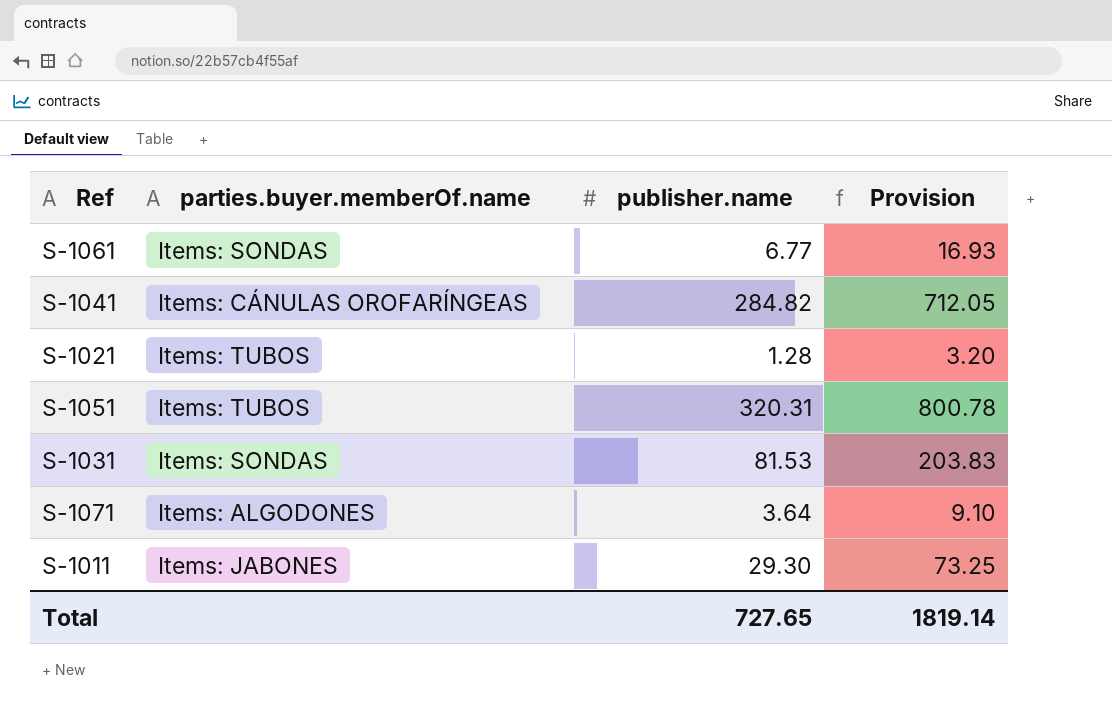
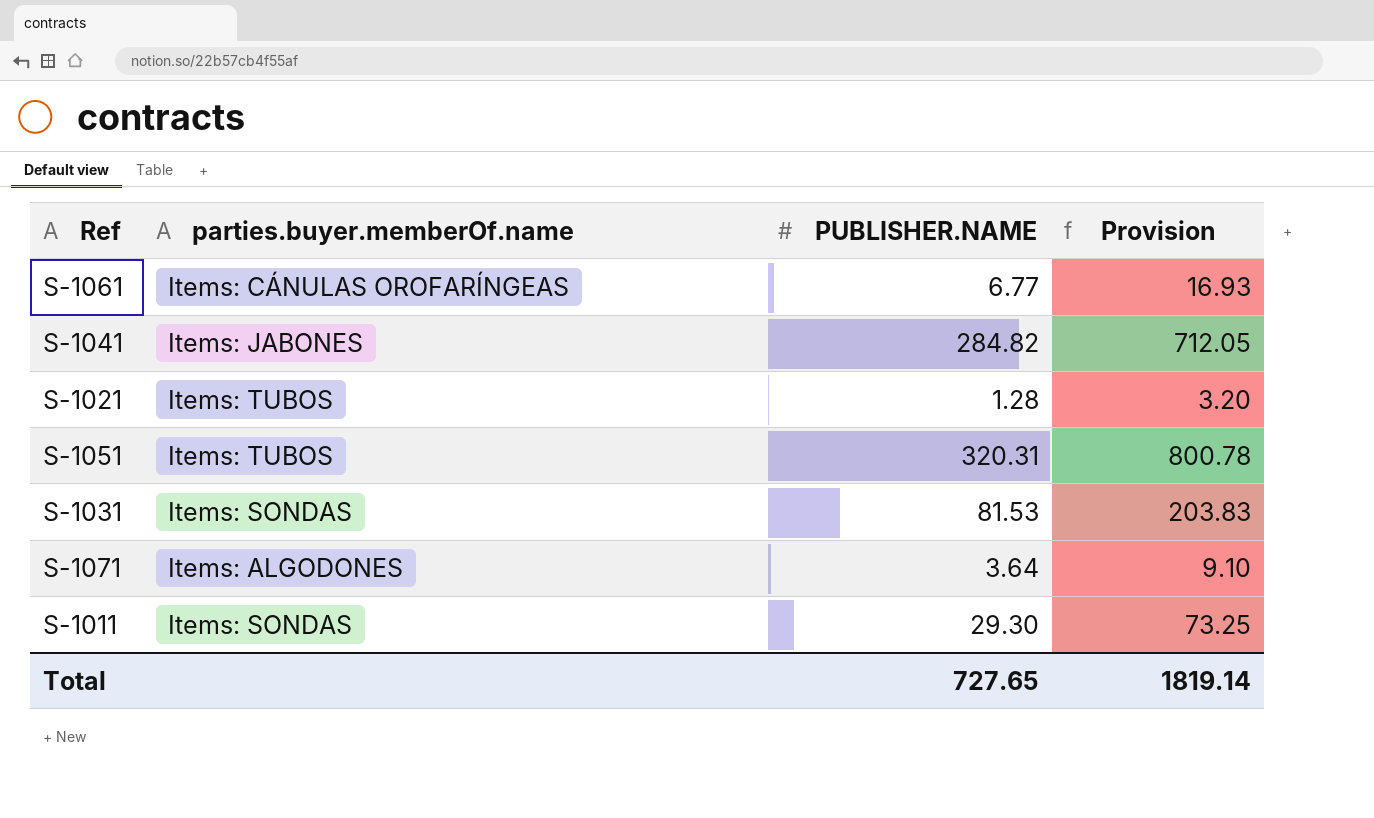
column name: publisher.name -> PUBLISHER.NAME
S-1061 | parties.buyer.memberOf.name: Items: SONDAS -> Items: CÁNULAS OROFARÍNGEAS
S-1041 | parties.buyer.memberOf.name: Items: CÁNULAS OROFARÍNGEAS -> Items: JABONES
S-1011 | parties.buyer.memberOf.name: Items: JABONES -> Items: SONDAS

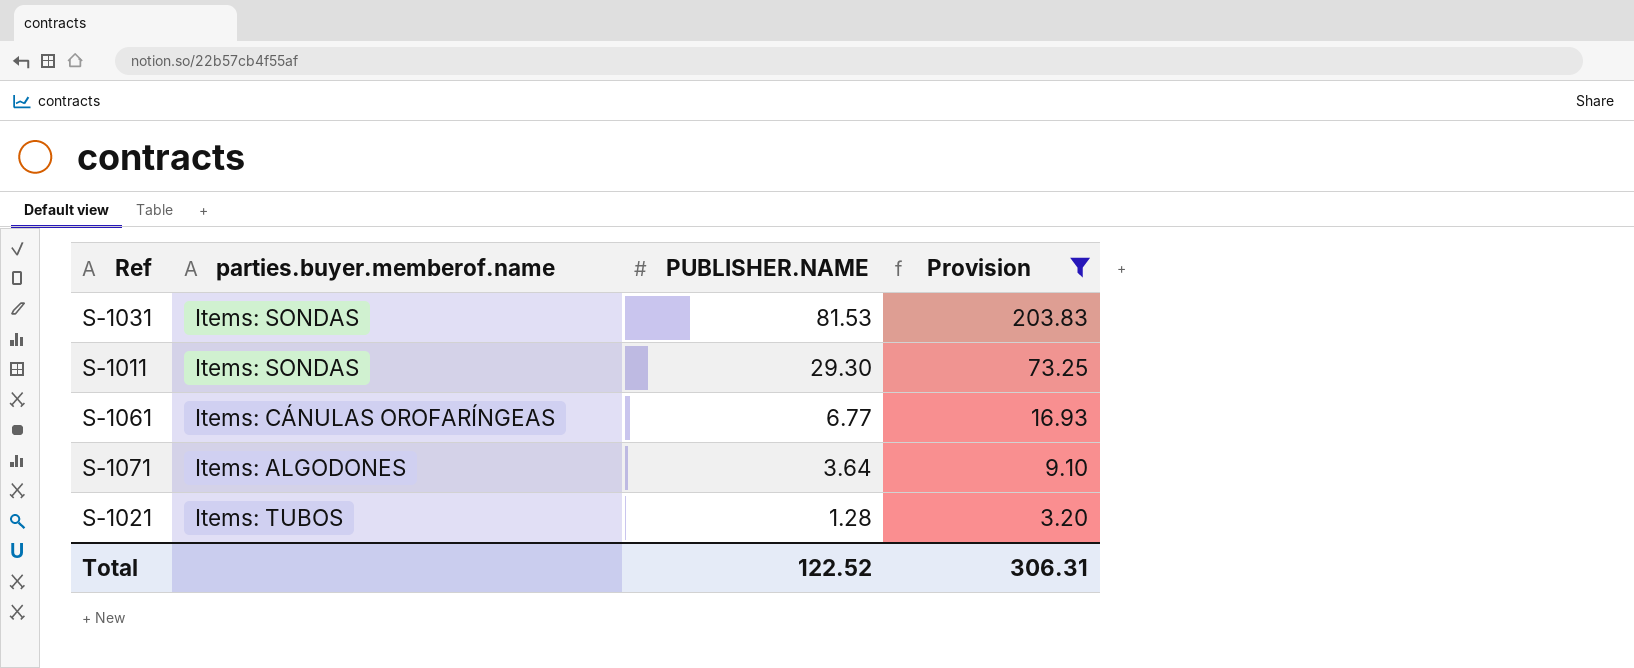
filter: none -> Provision <= 203.83
row order: none -> PUBLISHER.NAME descending
column name: parties.buyer.memberOf.name -> parties.buyer.memberof.name
Total | PUBLISHER.NAME: 727.65 -> 122.52
Total | Provision: 1819.14 -> 306.31

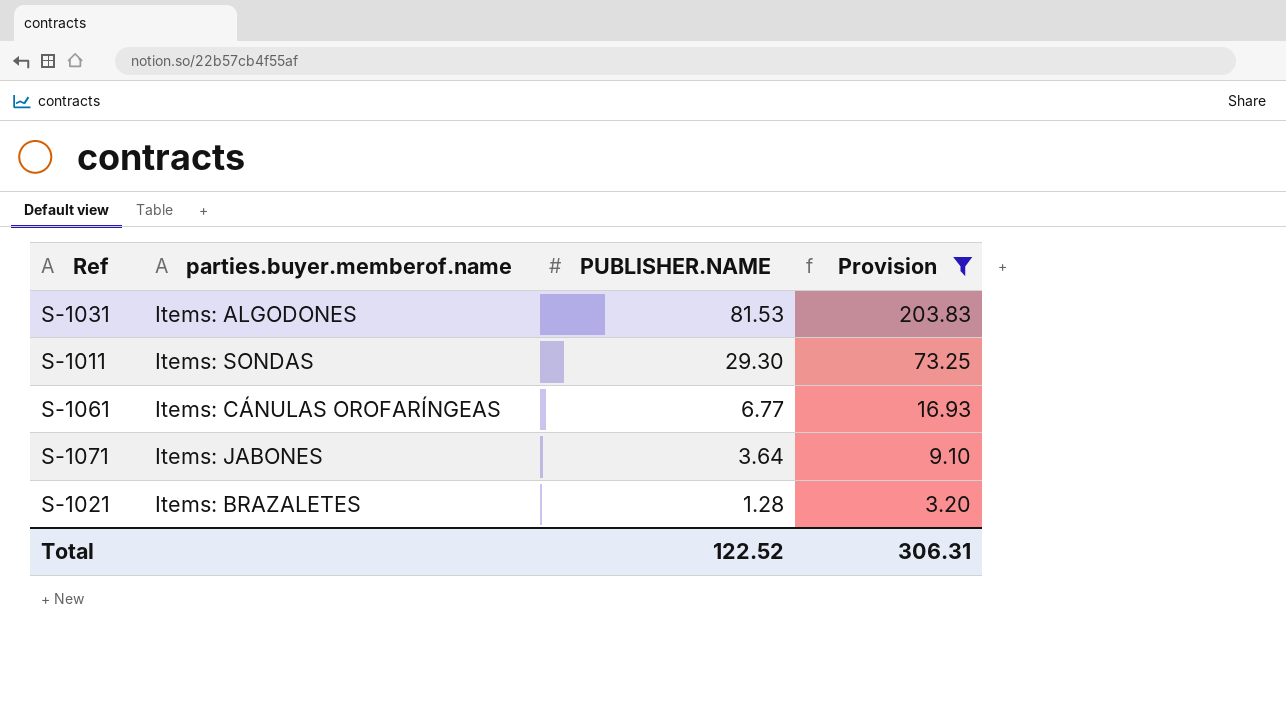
S-1031 | parties.buyer.memberof.name: Items: SONDAS -> Items: ALGODONES
S-1071 | parties.buyer.memberof.name: Items: ALGODONES -> Items: JABONES
S-1021 | parties.buyer.memberof.name: Items: TUBOS -> Items: BRAZALETES

